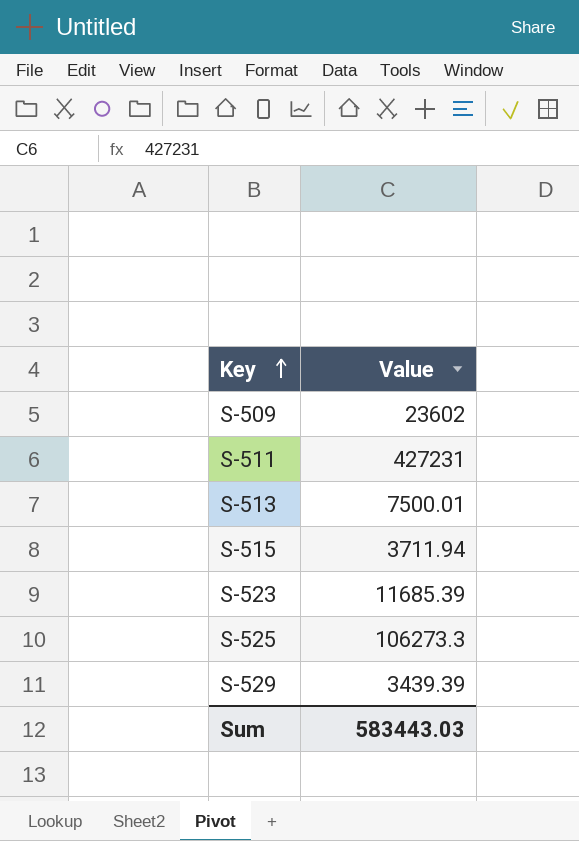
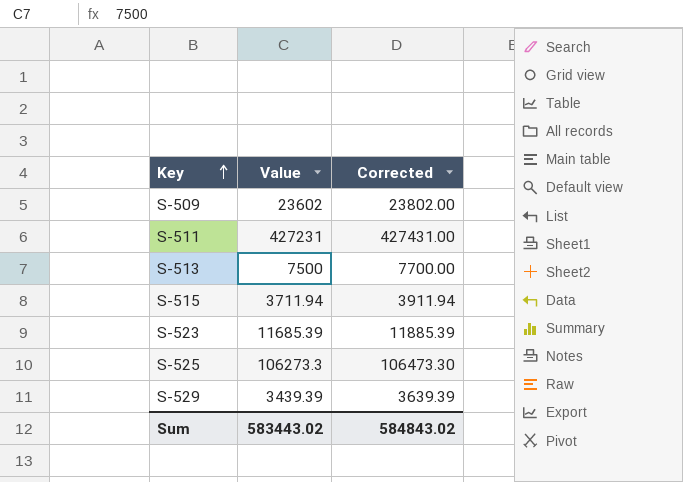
column Corrected | formula: none -> [Value] + 200
S-513 | Value: 7500.01 -> 7500
Sum | Value: 583443.03 -> 583443.02

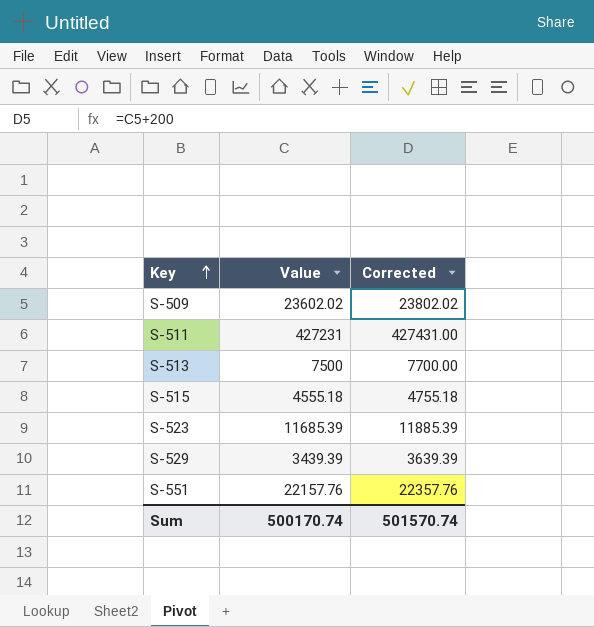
row S-525: 106273.3 | 106473.30 -> none
S-509 | Value: 23602 -> 23602.02
S-509 | Corrected: 23802.00 -> 23802.02
S-515 | Value: 3711.94 -> 4555.18
S-515 | Corrected: 3911.94 -> 4755.18
row S-551: none -> 22157.76 | 22357.76
Sum | Value: 583443.02 -> 500170.74
Sum | Corrected: 584843.02 -> 501570.74

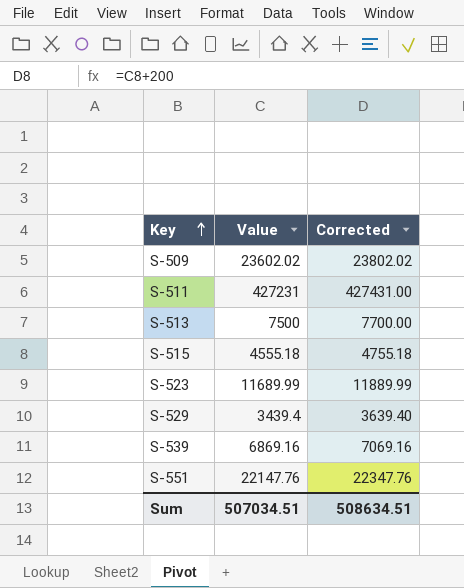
S-523 | Value: 11685.39 -> 11689.99
S-523 | Corrected: 11885.39 -> 11889.99
S-529 | Value: 3439.39 -> 3439.4
S-529 | Corrected: 3639.39 -> 3639.40
row S-539: none -> 6869.16 | 7069.16
S-551 | Value: 22157.76 -> 22147.76
S-551 | Corrected: 22357.76 -> 22347.76
Sum | Value: 500170.74 -> 507034.51
Sum | Corrected: 501570.74 -> 508634.51

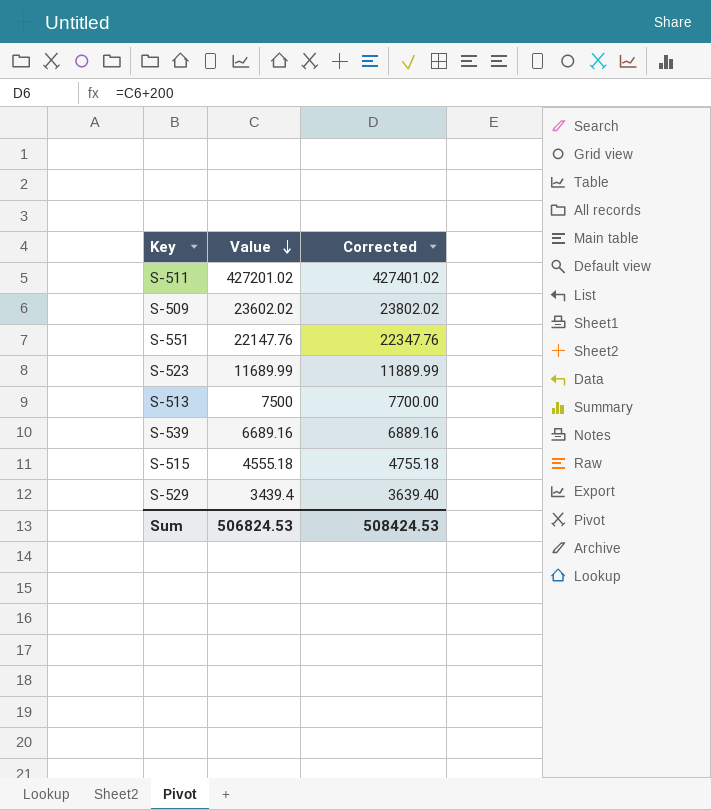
row order: Key ascending -> Value descending
S-511 | Value: 427231 -> 427201.02
S-511 | Corrected: 427431.00 -> 427401.02
S-539 | Value: 6869.16 -> 6689.16
S-539 | Corrected: 7069.16 -> 6889.16
Sum | Value: 507034.51 -> 506824.53
Sum | Corrected: 508634.51 -> 508424.53

